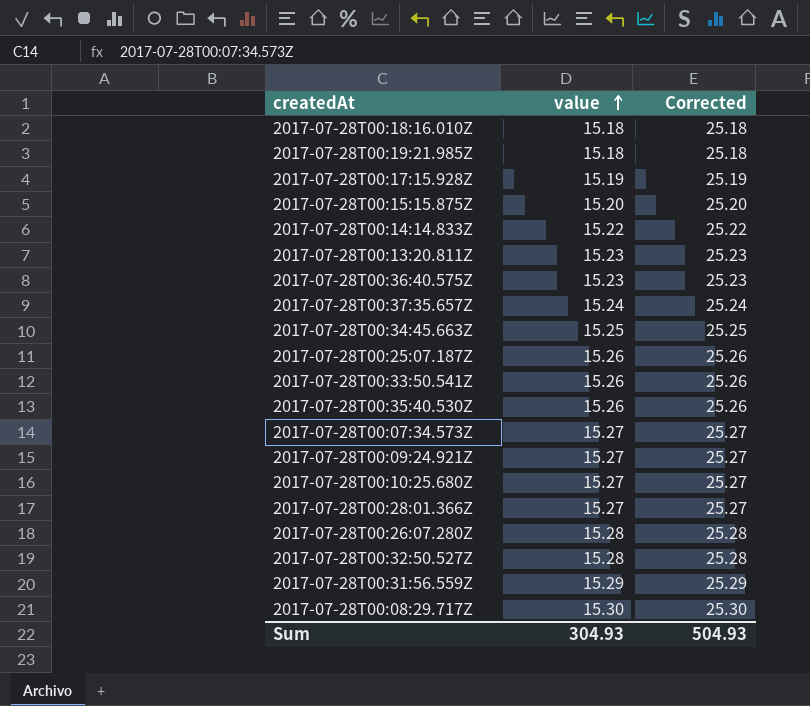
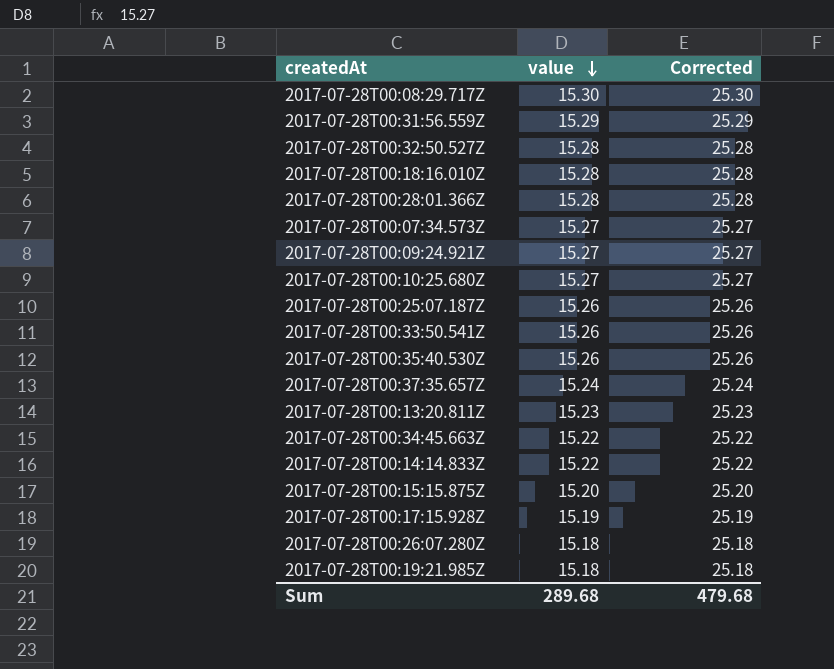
row order: value ascending -> value descending
row 2017-07-28T00:36:40.575Z: 15.23 | 25.23 -> none
2017-07-28T00:18:16.010Z | value: 15.18 -> 15.28
2017-07-28T00:18:16.010Z | Corrected: 25.18 -> 25.28
2017-07-28T00:28:01.366Z | value: 15.27 -> 15.28
2017-07-28T00:28:01.366Z | Corrected: 25.27 -> 25.28
2017-07-28T00:34:45.663Z | value: 15.25 -> 15.22
2017-07-28T00:34:45.663Z | Corrected: 25.25 -> 25.22
2017-07-28T00:26:07.280Z | value: 15.28 -> 15.18
2017-07-28T00:26:07.280Z | Corrected: 25.28 -> 25.18
Sum | value: 304.93 -> 289.68
Sum | Corrected: 504.93 -> 479.68

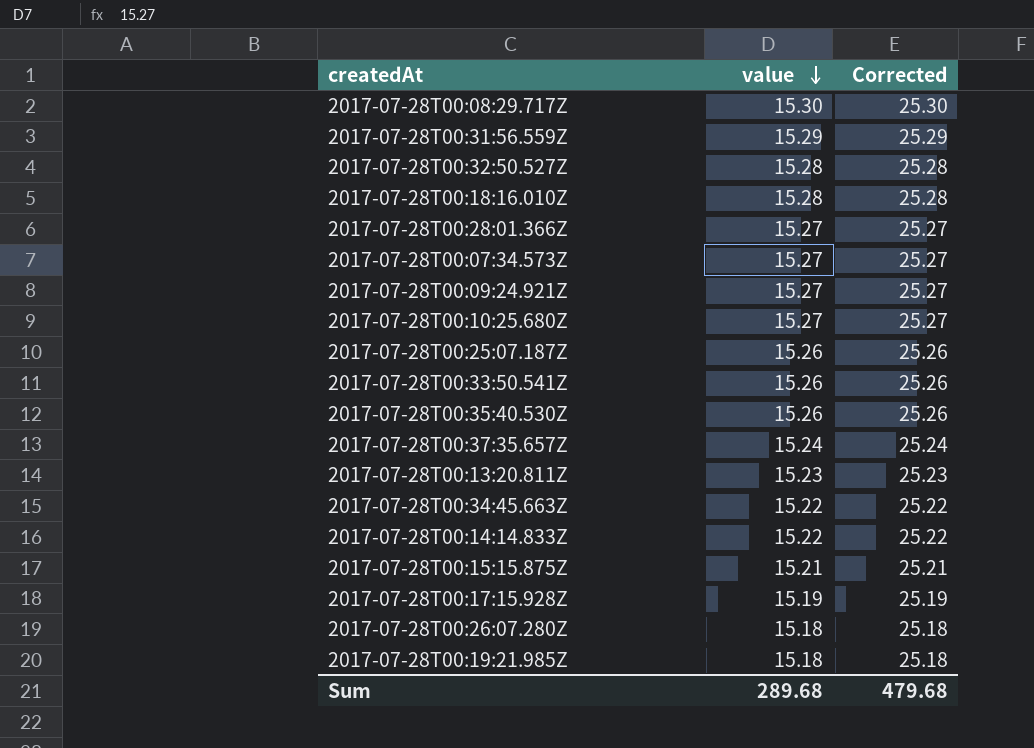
2017-07-28T00:28:01.366Z | value: 15.28 -> 15.27
2017-07-28T00:28:01.366Z | Corrected: 25.28 -> 25.27
2017-07-28T00:15:15.875Z | value: 15.20 -> 15.21
2017-07-28T00:15:15.875Z | Corrected: 25.20 -> 25.21

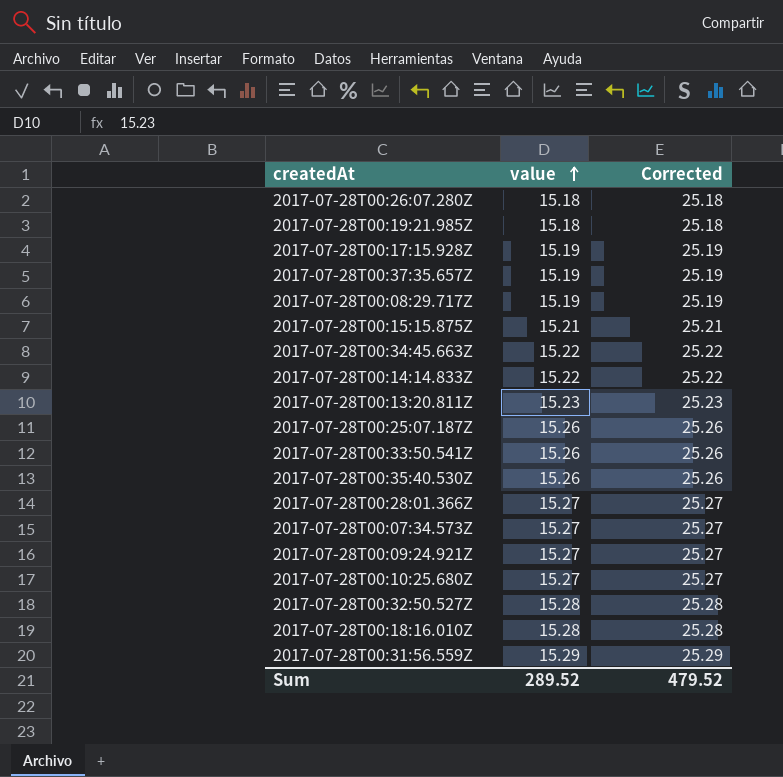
row order: value descending -> value ascending
2017-07-28T00:37:35.657Z | value: 15.24 -> 15.19
2017-07-28T00:37:35.657Z | Corrected: 25.24 -> 25.19
2017-07-28T00:08:29.717Z | value: 15.30 -> 15.19
2017-07-28T00:08:29.717Z | Corrected: 25.30 -> 25.19
Sum | value: 289.68 -> 289.52
Sum | Corrected: 479.68 -> 479.52

